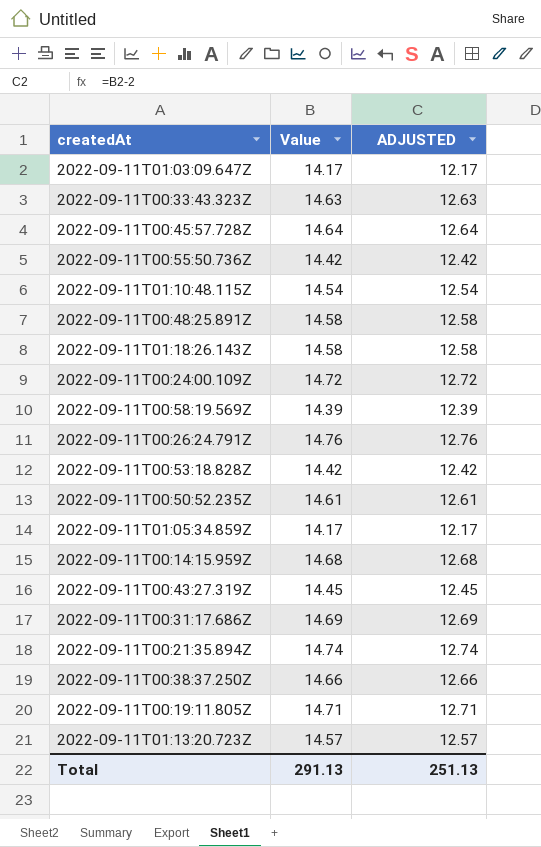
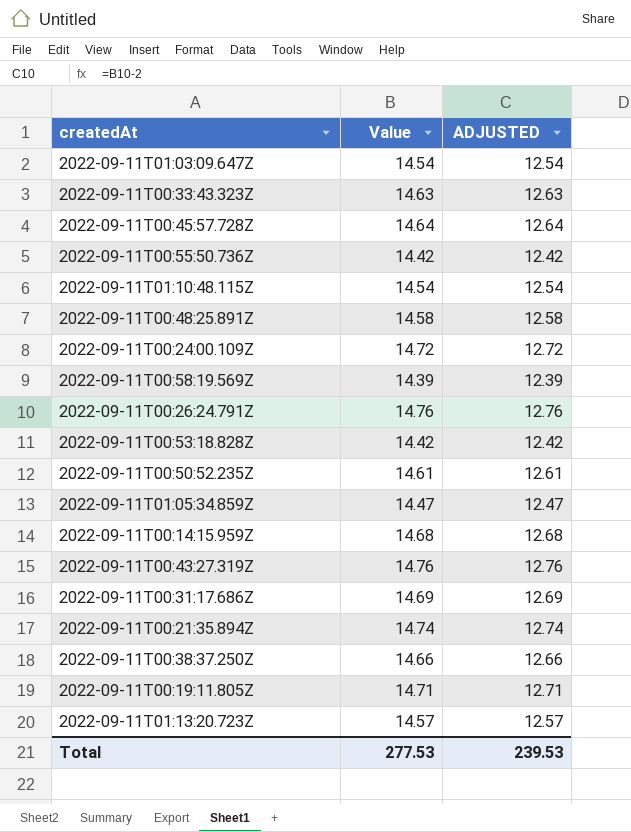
row 2022-09-11T01:18:26.143Z: 14.58 | 12.58 -> none
2022-09-11T01:03:09.647Z | Value: 14.17 -> 14.54
2022-09-11T01:03:09.647Z | ADJUSTED: 12.17 -> 12.54
2022-09-11T01:05:34.859Z | Value: 14.17 -> 14.47
2022-09-11T01:05:34.859Z | ADJUSTED: 12.17 -> 12.47
2022-09-11T00:43:27.319Z | Value: 14.45 -> 14.76
2022-09-11T00:43:27.319Z | ADJUSTED: 12.45 -> 12.76
Total | Value: 291.13 -> 277.53
Total | ADJUSTED: 251.13 -> 239.53

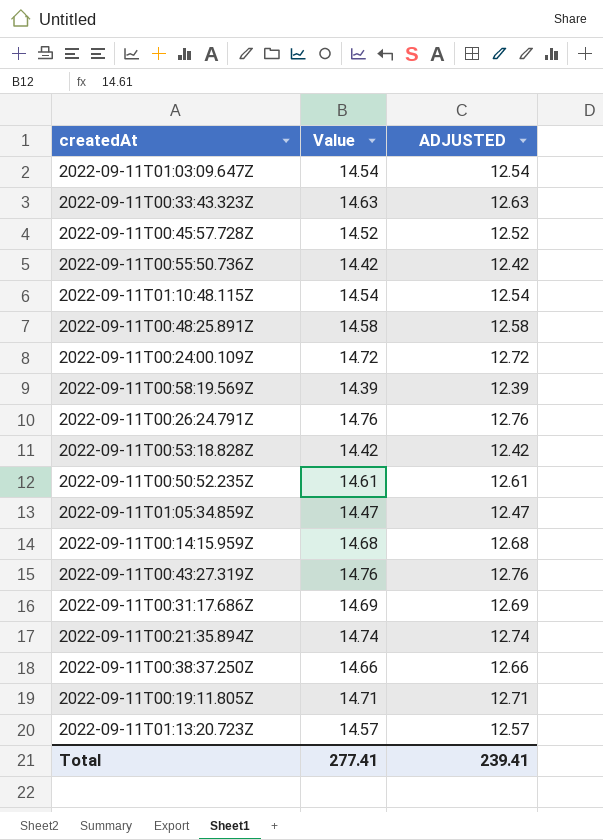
2022-09-11T00:45:57.728Z | Value: 14.64 -> 14.52
2022-09-11T00:45:57.728Z | ADJUSTED: 12.64 -> 12.52
Total | Value: 277.53 -> 277.41
Total | ADJUSTED: 239.53 -> 239.41

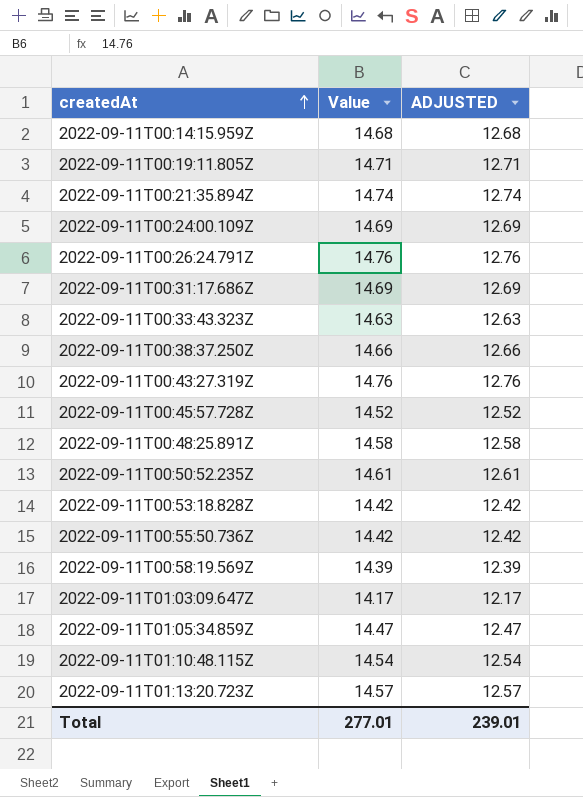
row order: none -> createdAt ascending
2022-09-11T00:24:00.109Z | Value: 14.72 -> 14.69
2022-09-11T00:24:00.109Z | ADJUSTED: 12.72 -> 12.69
2022-09-11T01:03:09.647Z | Value: 14.54 -> 14.17
2022-09-11T01:03:09.647Z | ADJUSTED: 12.54 -> 12.17
Total | Value: 277.41 -> 277.01
Total | ADJUSTED: 239.41 -> 239.01

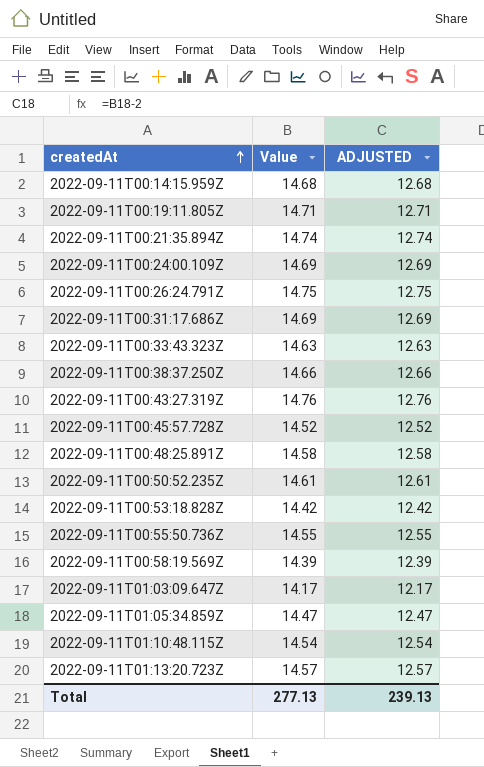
2022-09-11T00:26:24.791Z | Value: 14.76 -> 14.75
2022-09-11T00:26:24.791Z | ADJUSTED: 12.76 -> 12.75
2022-09-11T00:55:50.736Z | Value: 14.42 -> 14.55
2022-09-11T00:55:50.736Z | ADJUSTED: 12.42 -> 12.55
Total | Value: 277.01 -> 277.13
Total | ADJUSTED: 239.01 -> 239.13

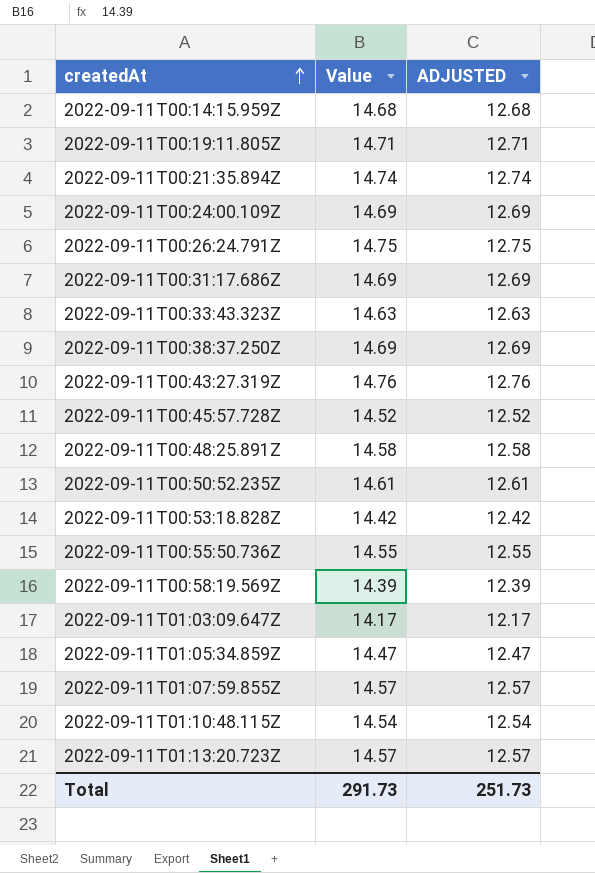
2022-09-11T00:38:37.250Z | Value: 14.66 -> 14.69
2022-09-11T00:38:37.250Z | ADJUSTED: 12.66 -> 12.69
row 2022-09-11T01:07:59.855Z: none -> 14.57 | 12.57
Total | Value: 277.13 -> 291.73
Total | ADJUSTED: 239.13 -> 251.73

